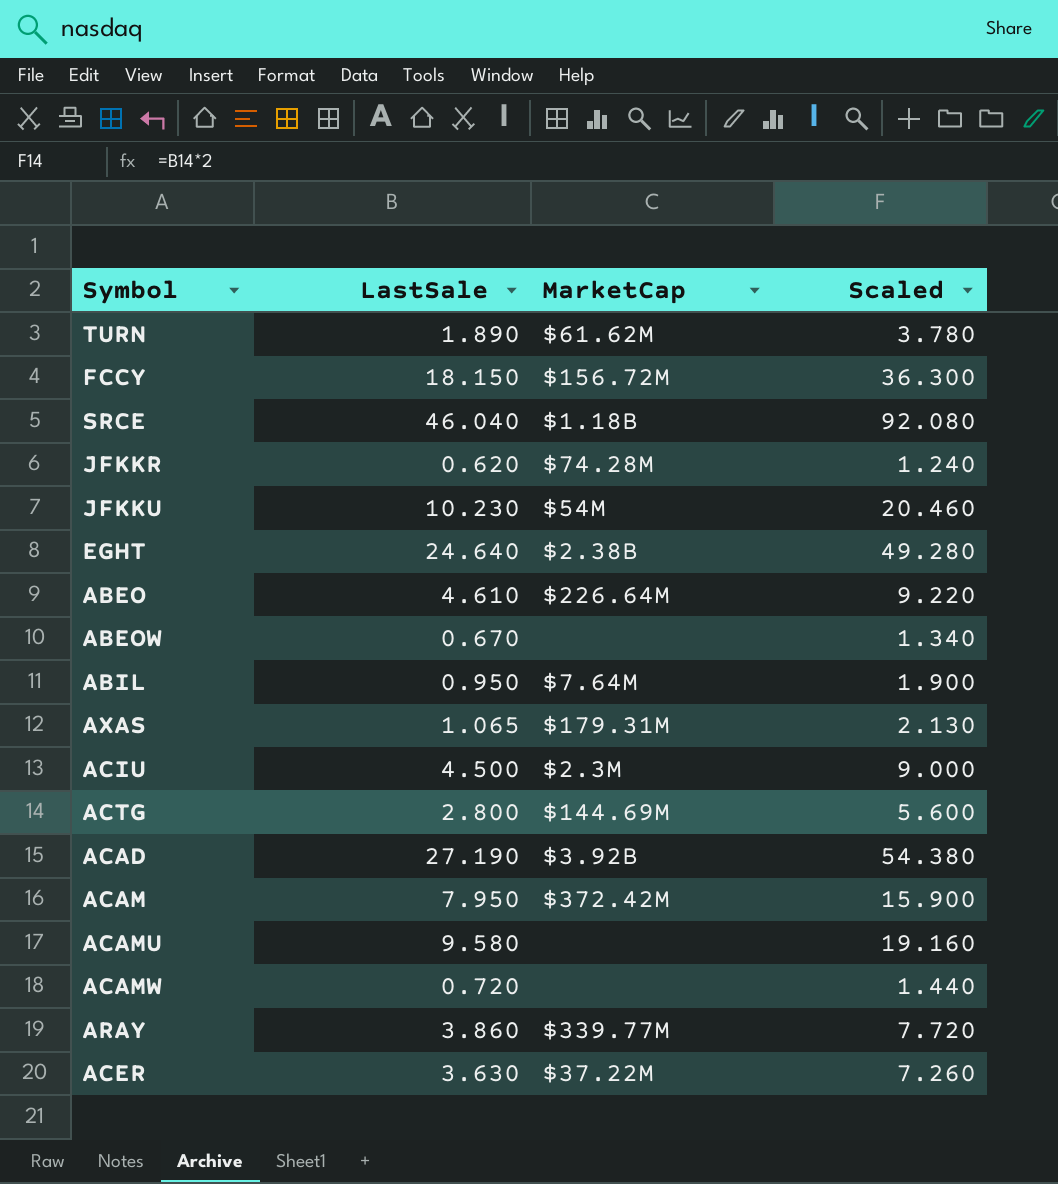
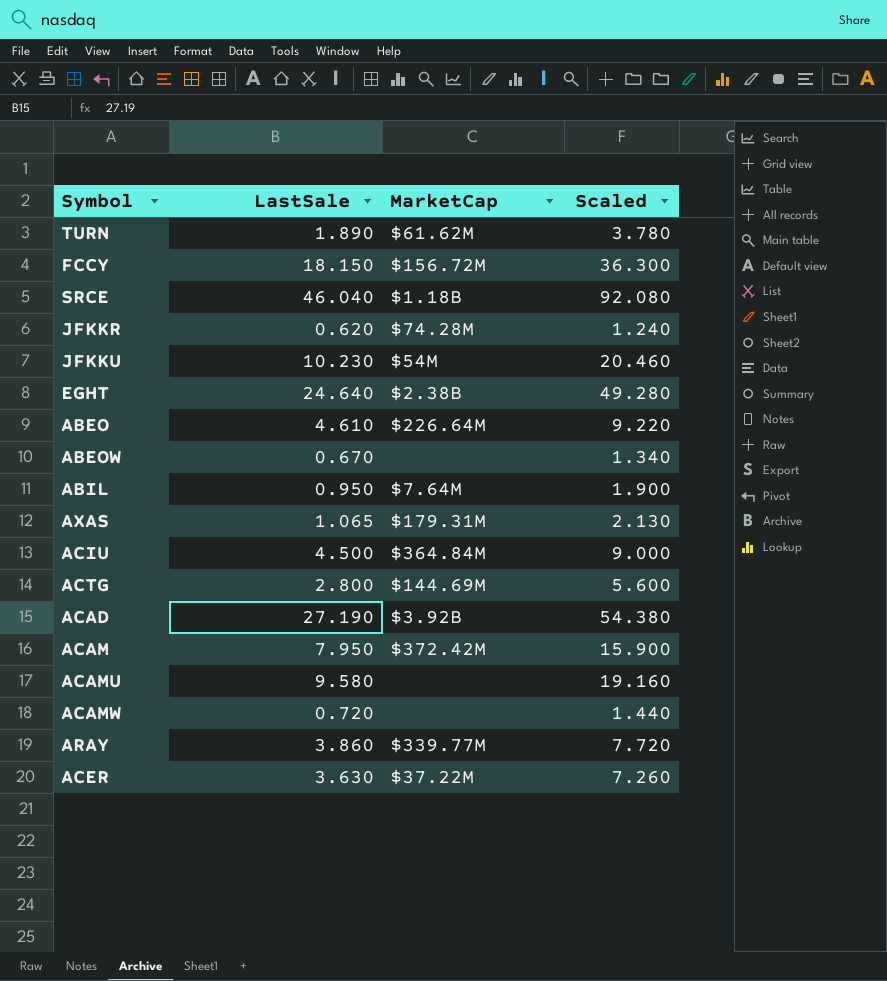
ACIU | MarketCap: $2.3M -> $364.84M

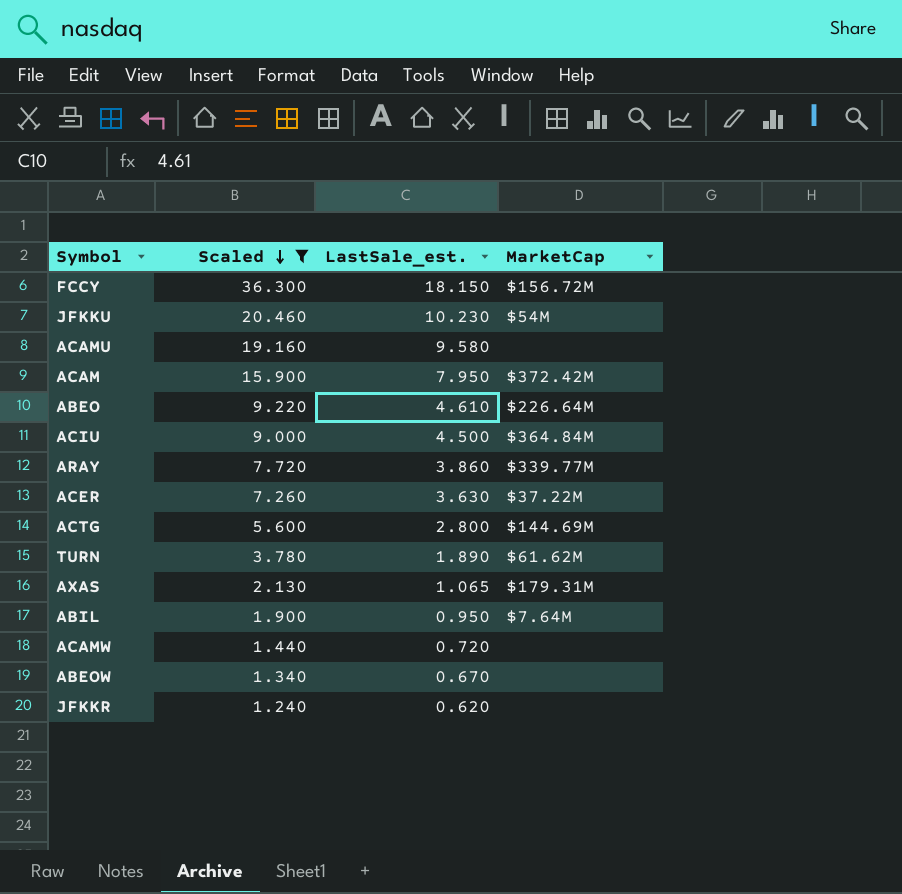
filter: none -> Scaled <= 36.300
row order: none -> Scaled descending
column Scaled | position: 4 -> 2
column name: LastSale -> LastSale_est.
JFKKR | MarketCap: $74.28M -> none

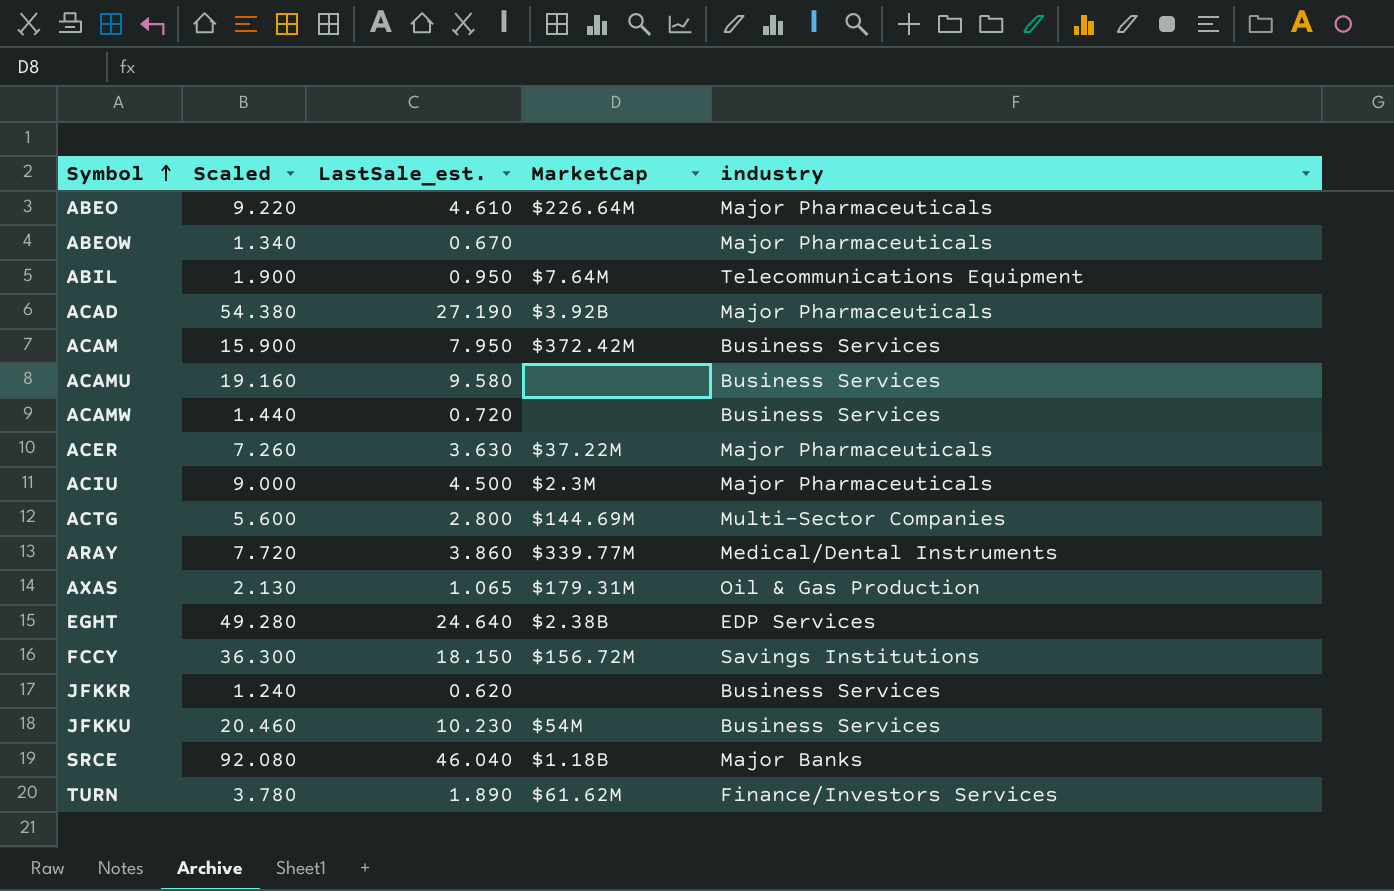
filter: Scaled <= 36.300 -> none
row order: Scaled descending -> Symbol ascending
column industry | position: none -> 5
ACIU | MarketCap: $364.84M -> $2.3M

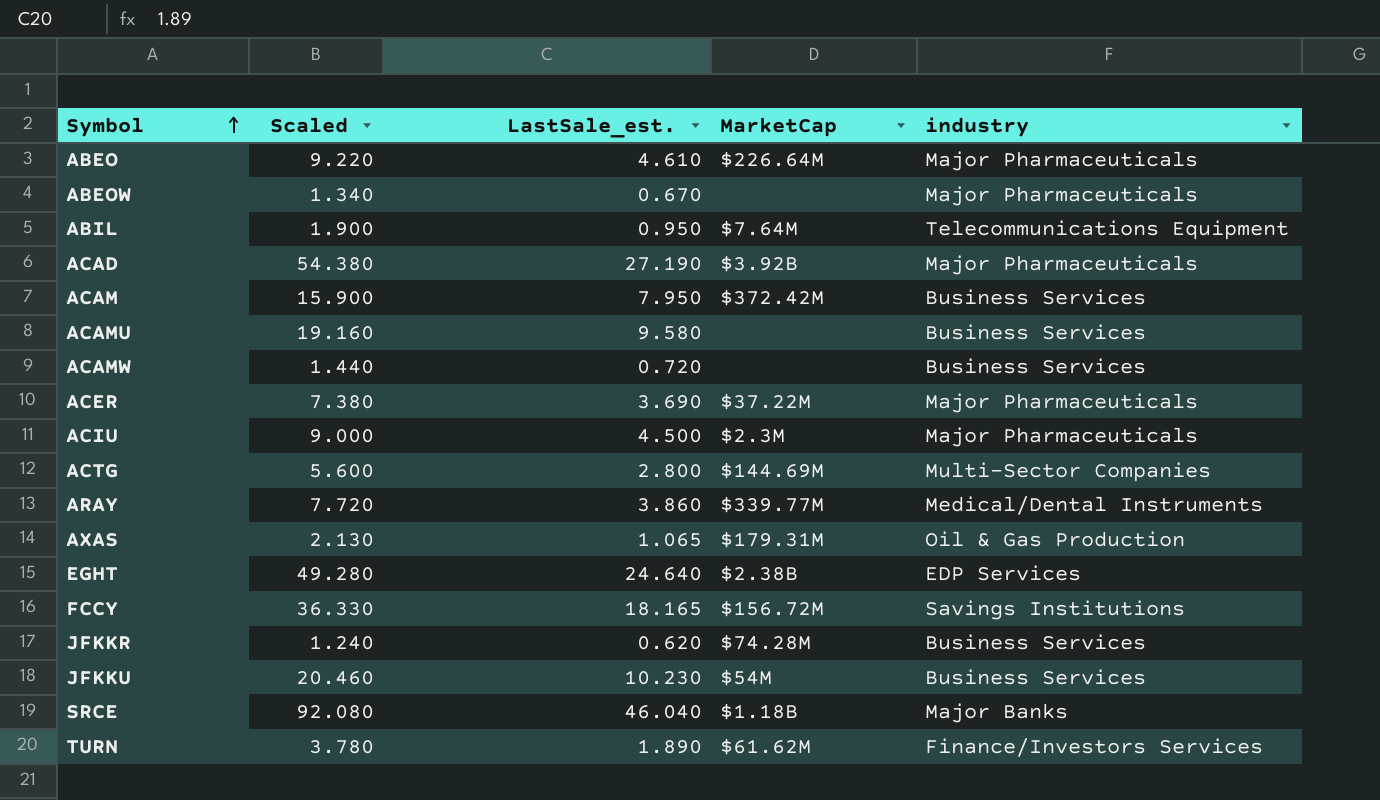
ACER | Scaled: 7.260 -> 7.380
ACER | LastSale_est.: 3.630 -> 3.690
FCCY | Scaled: 36.300 -> 36.330
FCCY | LastSale_est.: 18.150 -> 18.165
JFKKR | MarketCap: none -> $74.28M

